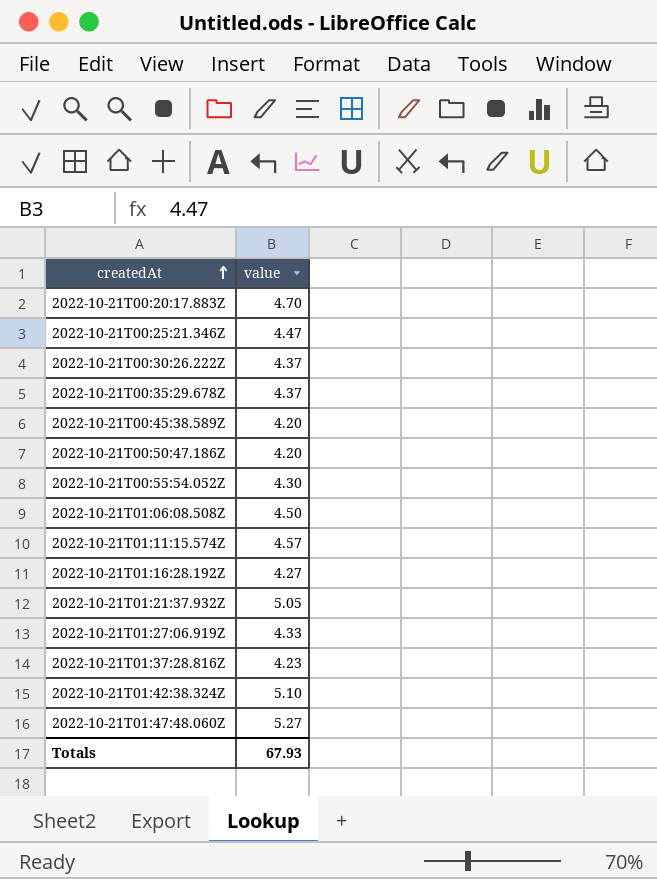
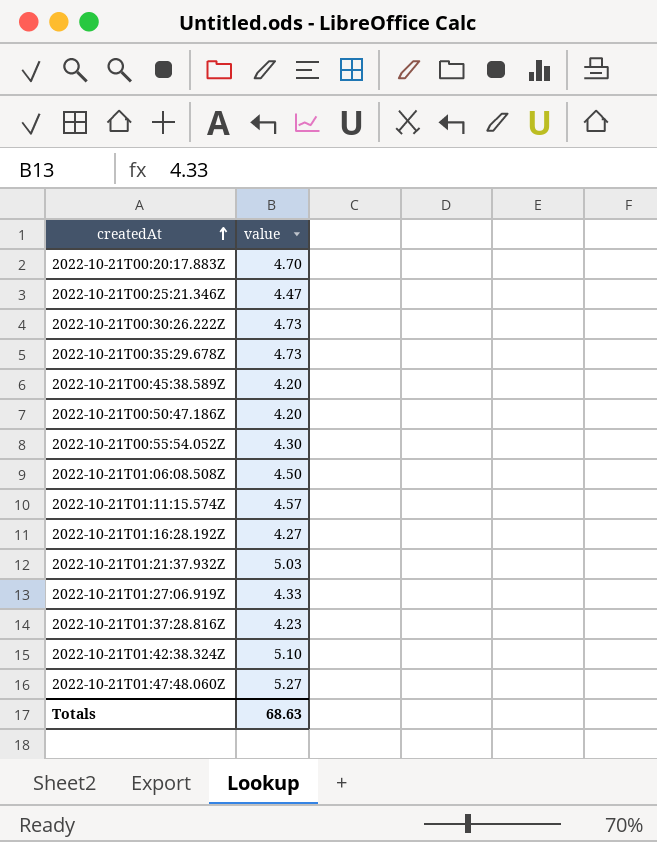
2022-10-21T00:30:26.222Z | value: 4.37 -> 4.73
2022-10-21T00:35:29.678Z | value: 4.37 -> 4.73
2022-10-21T01:21:37.932Z | value: 5.05 -> 5.03
Totals | value: 67.93 -> 68.63

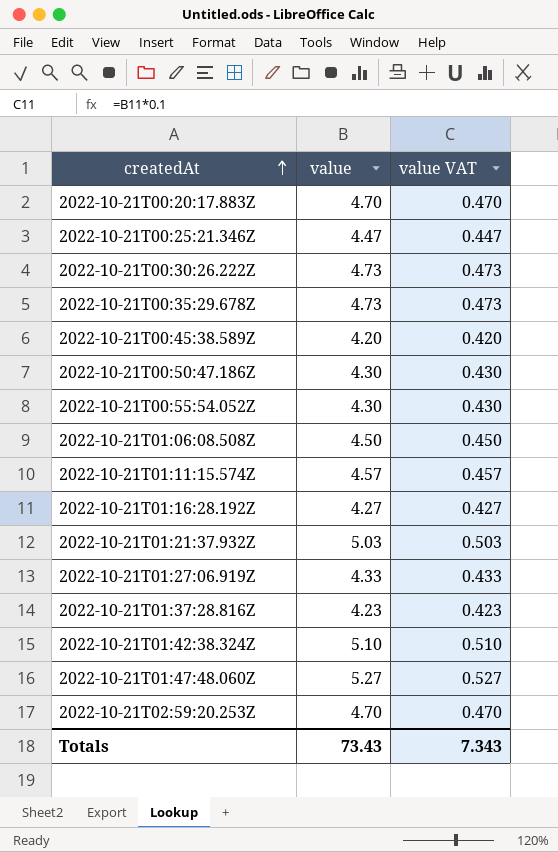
column value VAT | formula: none -> [value] * 0.1
2022-10-21T00:50:47.186Z | value: 4.20 -> 4.30
row 2022-10-21T02:59:20.253Z: none -> 4.70 | 0.470
Totals | value: 68.63 -> 73.43

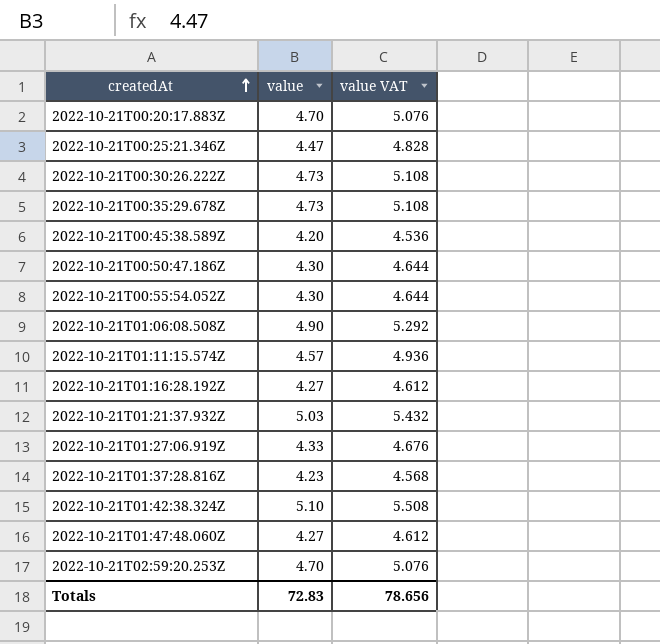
column value VAT | formula: [value] * 0.1 -> [value] * 1.08
2022-10-21T01:06:08.508Z | value: 4.50 -> 4.90
2022-10-21T01:47:48.060Z | value: 5.27 -> 4.27
Totals | value: 73.43 -> 72.83
Totals | value VAT: 7.343 -> 78.656

